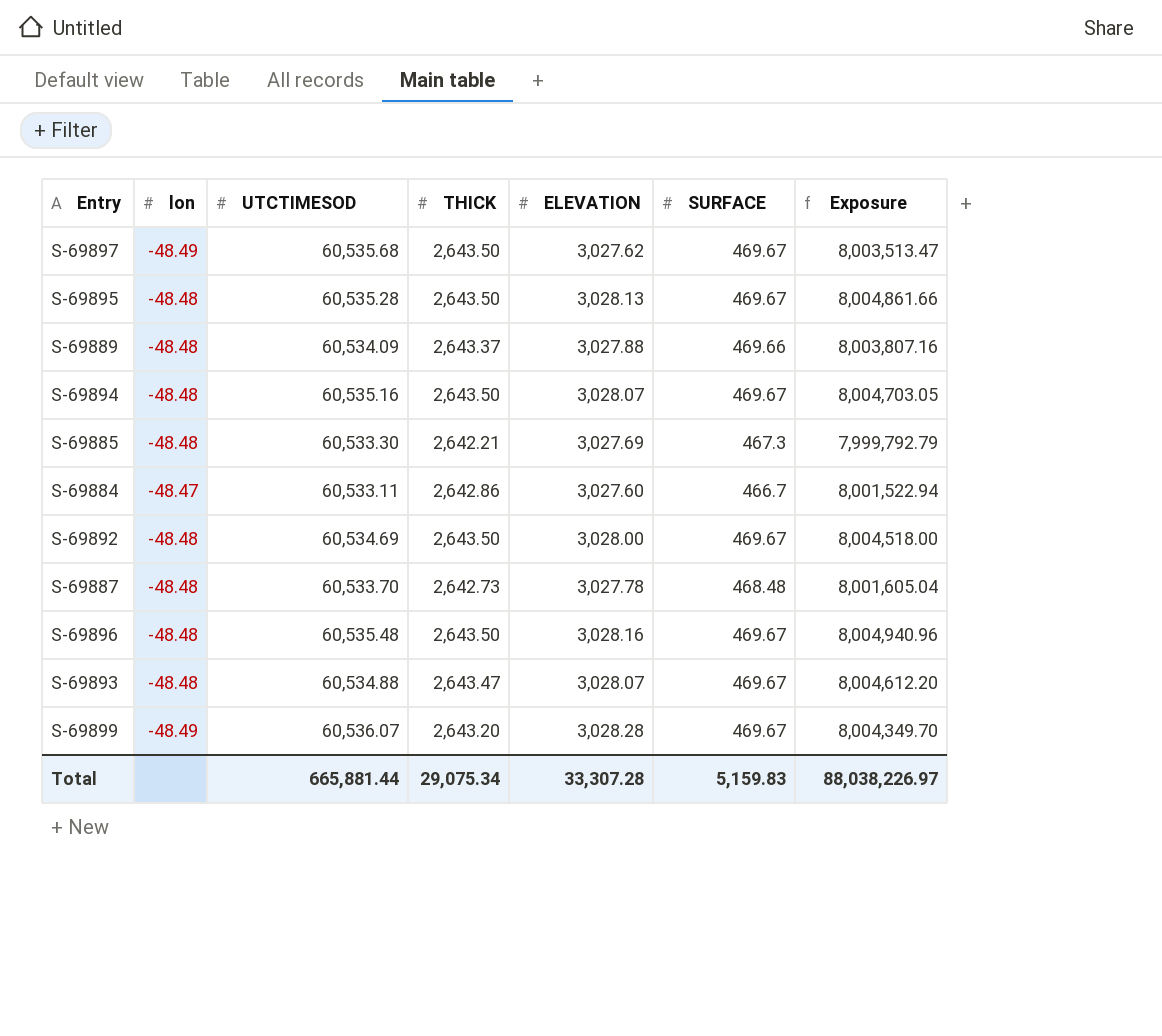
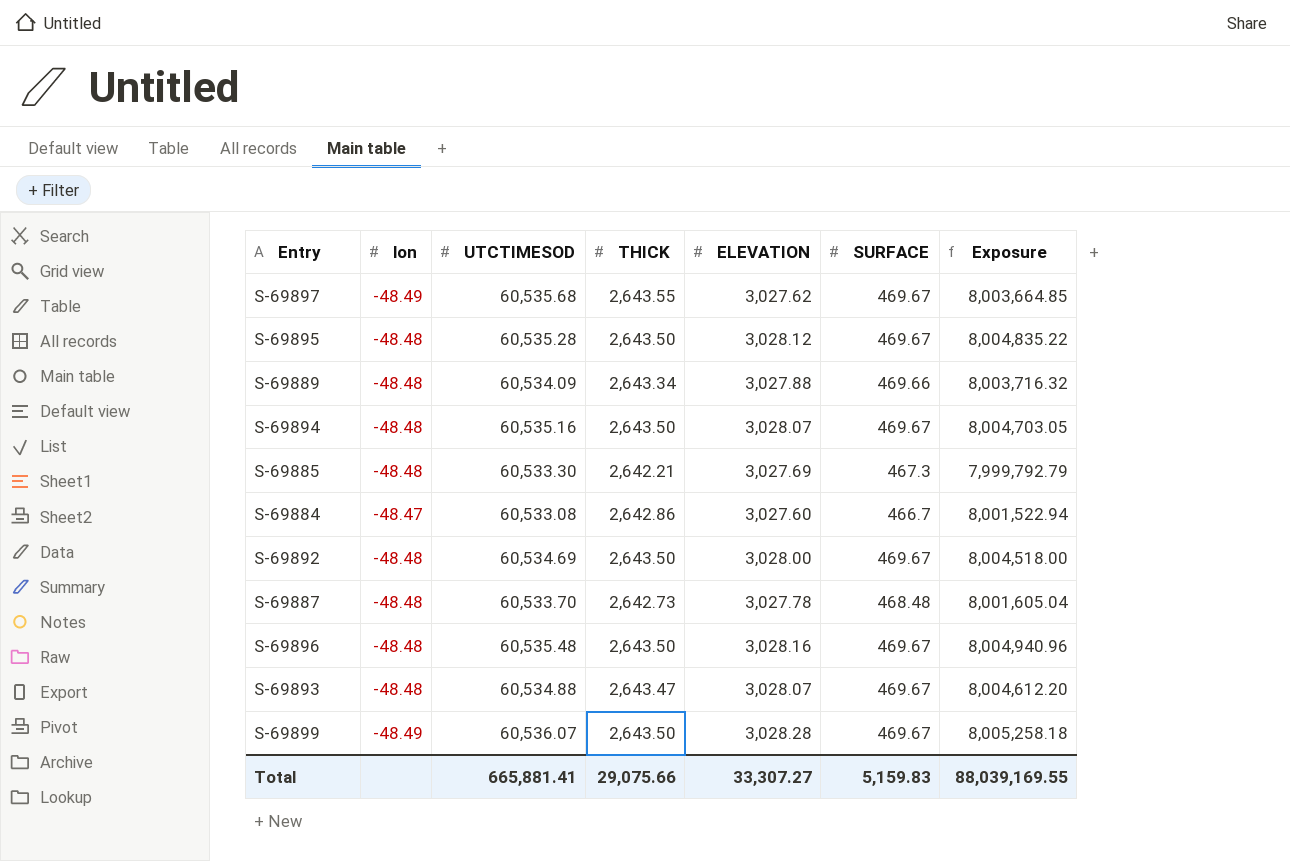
S-69897 | THICK: 2,643.50 -> 2,643.55
S-69897 | Exposure: 8,003,513.47 -> 8,003,664.85
S-69895 | ELEVATION: 3,028.13 -> 3,028.12
S-69895 | Exposure: 8,004,861.66 -> 8,004,835.22
S-69889 | THICK: 2,643.37 -> 2,643.34
S-69889 | Exposure: 8,003,807.16 -> 8,003,716.32
S-69884 | UTCTIMESOD: 60,533.11 -> 60,533.08
S-69899 | THICK: 2,643.20 -> 2,643.50
S-69899 | Exposure: 8,004,349.70 -> 8,005,258.18
Total | UTCTIMESOD: 665,881.44 -> 665,881.41
Total | THICK: 29,075.34 -> 29,075.66
Total | ELEVATION: 33,307.28 -> 33,307.27
Total | Exposure: 88,038,226.97 -> 88,039,169.55

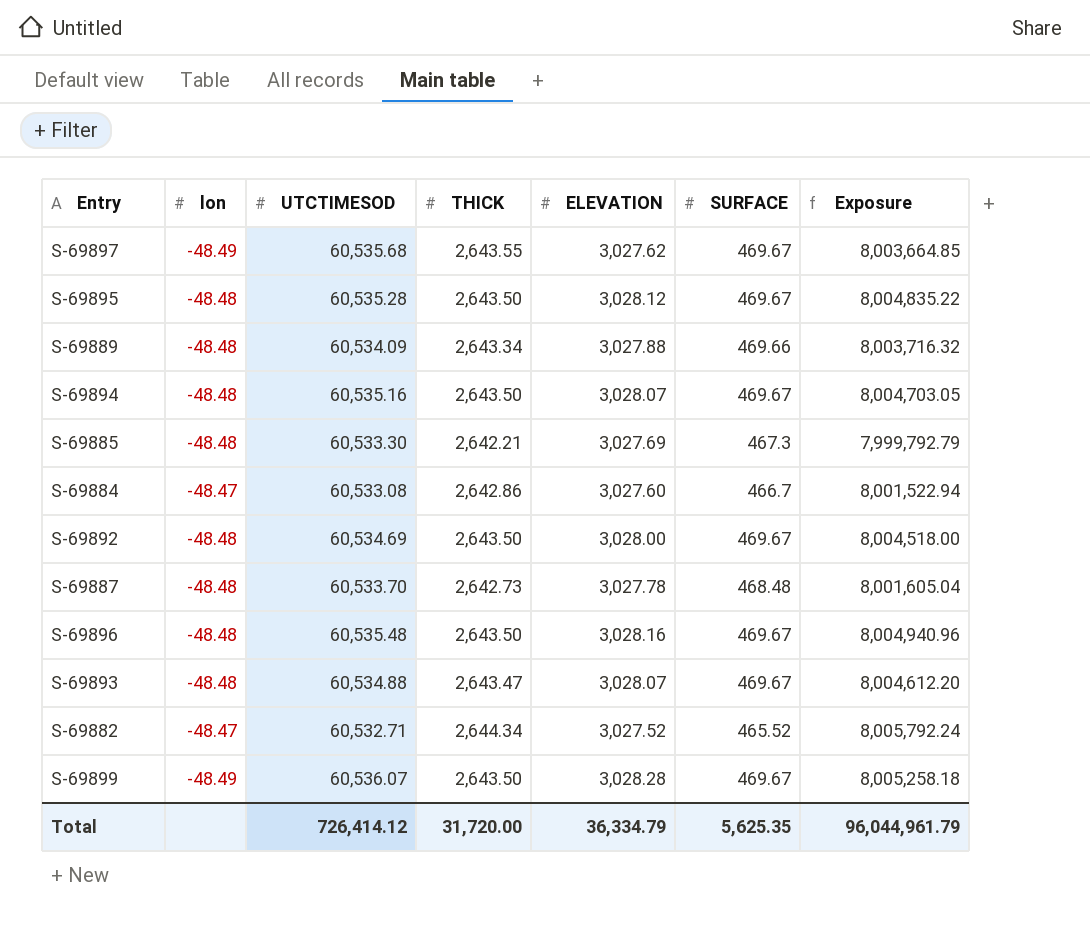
row S-69882: none -> -48.47 | 60,532.71 | 2,644.34 | 3,027.52 | 465.52 | 8,005,792.24
Total | UTCTIMESOD: 665,881.41 -> 726,414.12
Total | THICK: 29,075.66 -> 31,720.00
Total | ELEVATION: 33,307.27 -> 36,334.79
Total | SURFACE: 5,159.83 -> 5,625.35
Total | Exposure: 88,039,169.55 -> 96,044,961.79

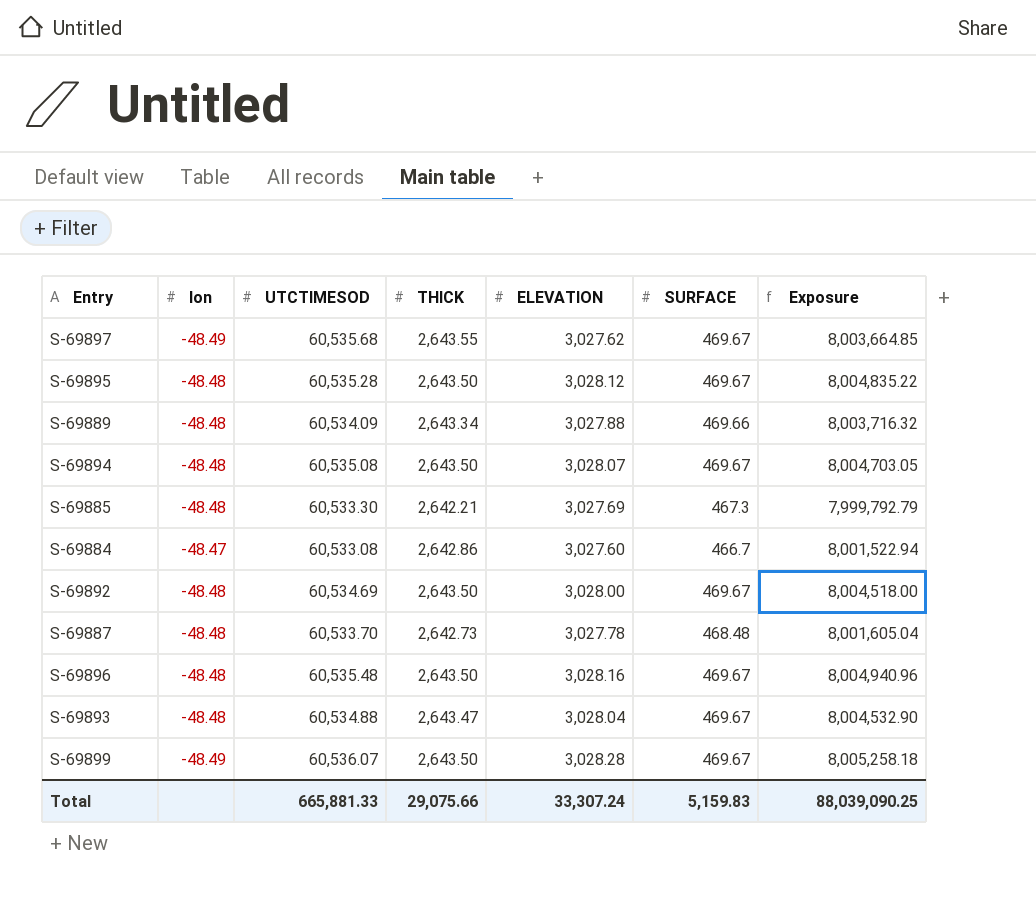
row S-69882: -48.47 | 60,532.71 | 2,644.34 | 3,027.52 | 465.52 | 8,005,792.24 -> none
S-69894 | UTCTIMESOD: 60,535.16 -> 60,535.08
S-69893 | ELEVATION: 3,028.07 -> 3,028.04
S-69893 | Exposure: 8,004,612.20 -> 8,004,532.90
Total | UTCTIMESOD: 726,414.12 -> 665,881.33
Total | THICK: 31,720.00 -> 29,075.66
Total | ELEVATION: 36,334.79 -> 33,307.24
Total | SURFACE: 5,625.35 -> 5,159.83
Total | Exposure: 96,044,961.79 -> 88,039,090.25

